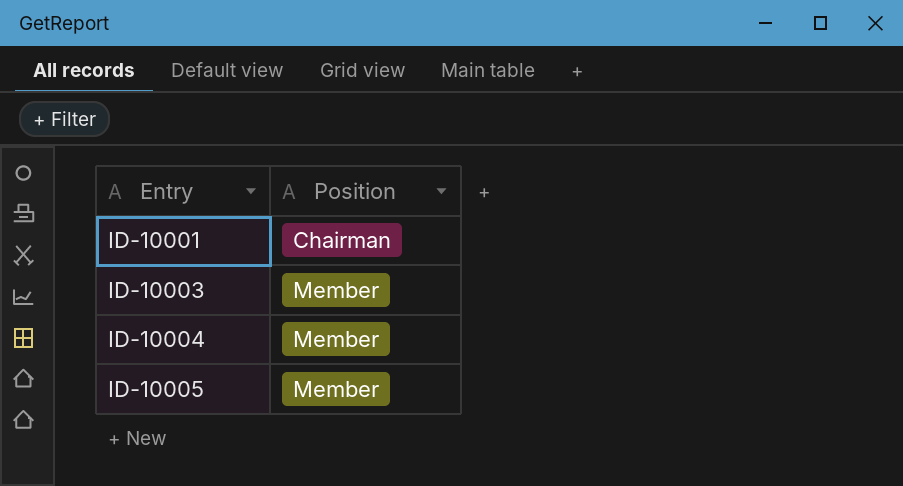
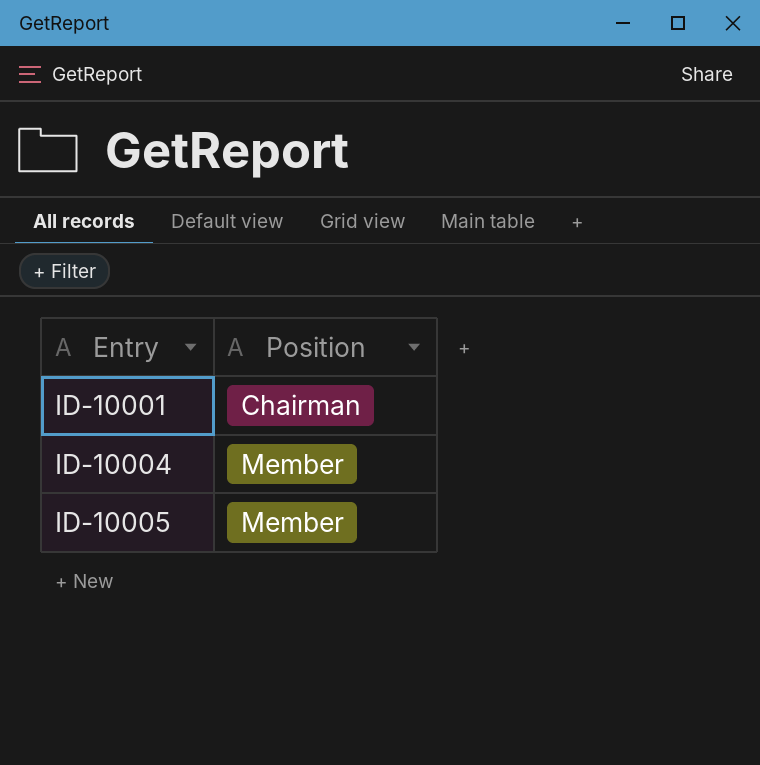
row ID-10003: Member -> none

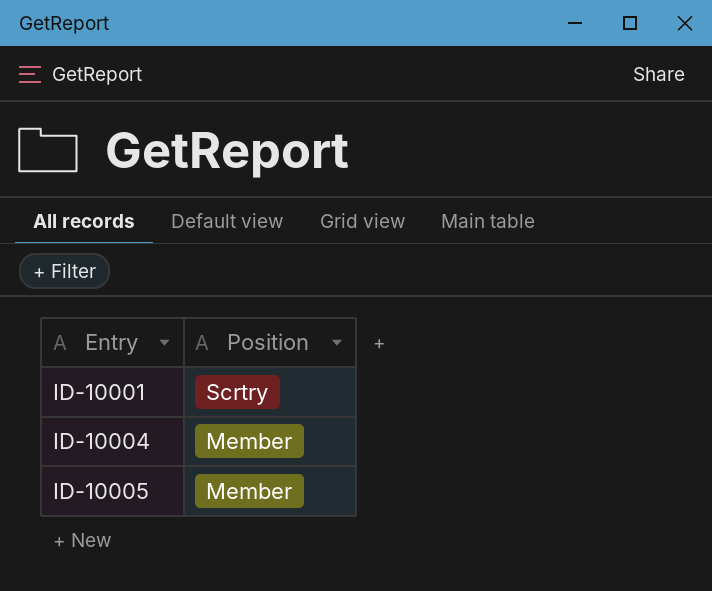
ID-10001 | Position: Chairman -> Scrtry

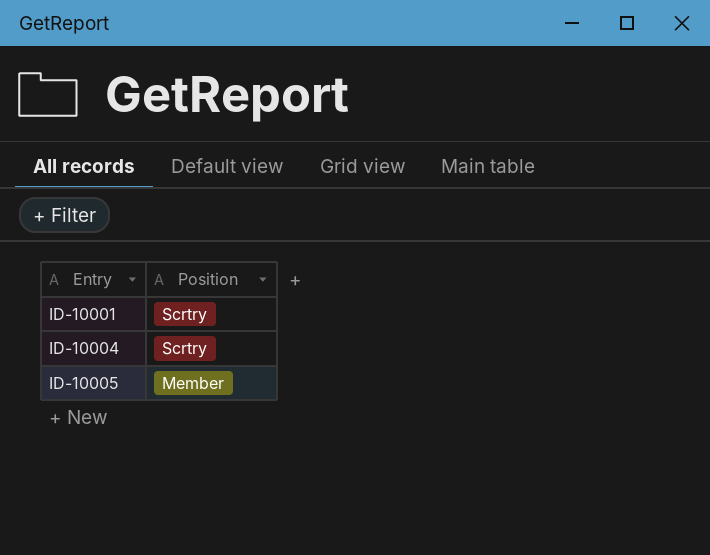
ID-10004 | Position: Member -> Scrtry

